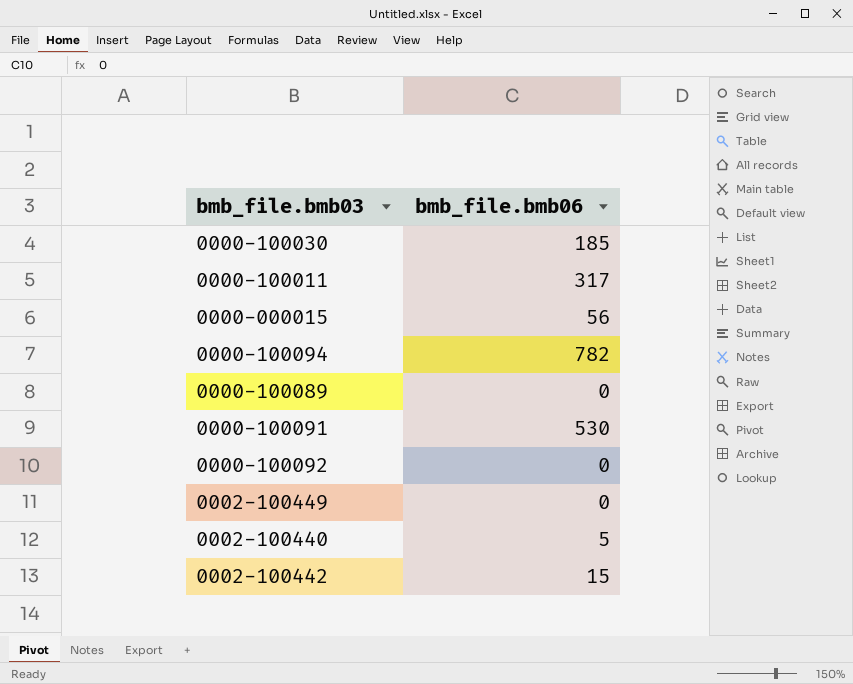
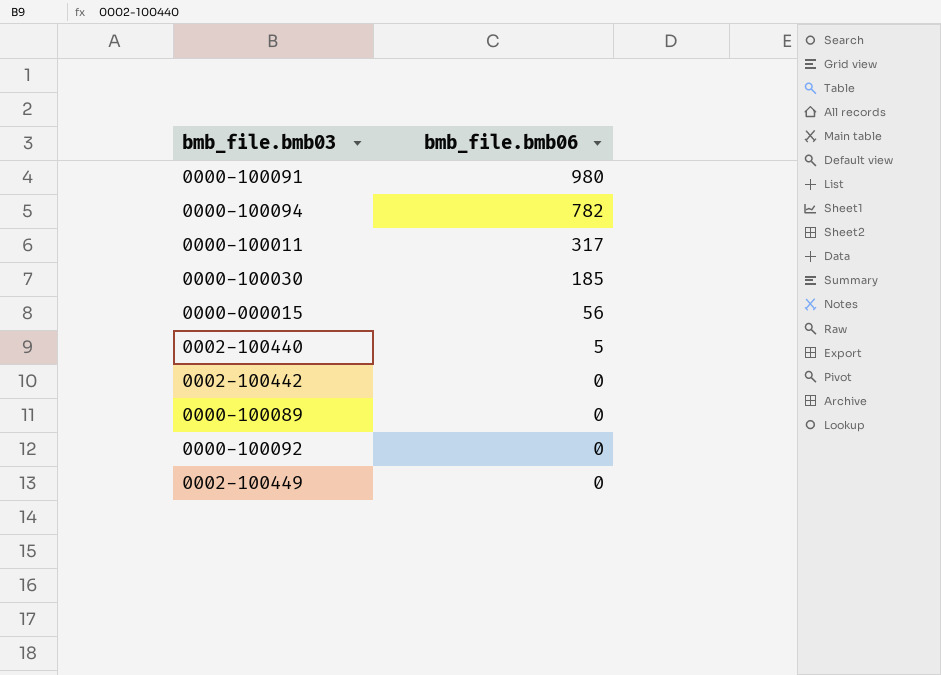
row order: none -> bmb_file.bmb06 descending
0000-100091 | bmb_file.bmb06: 530 -> 980
0002-100442 | bmb_file.bmb06: 15 -> 0

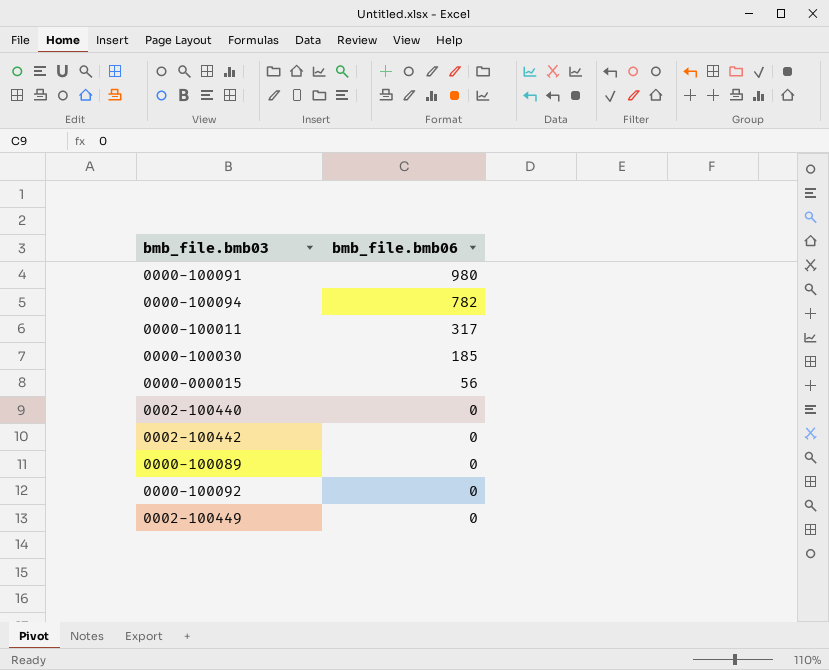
0002-100440 | bmb_file.bmb06: 5 -> 0

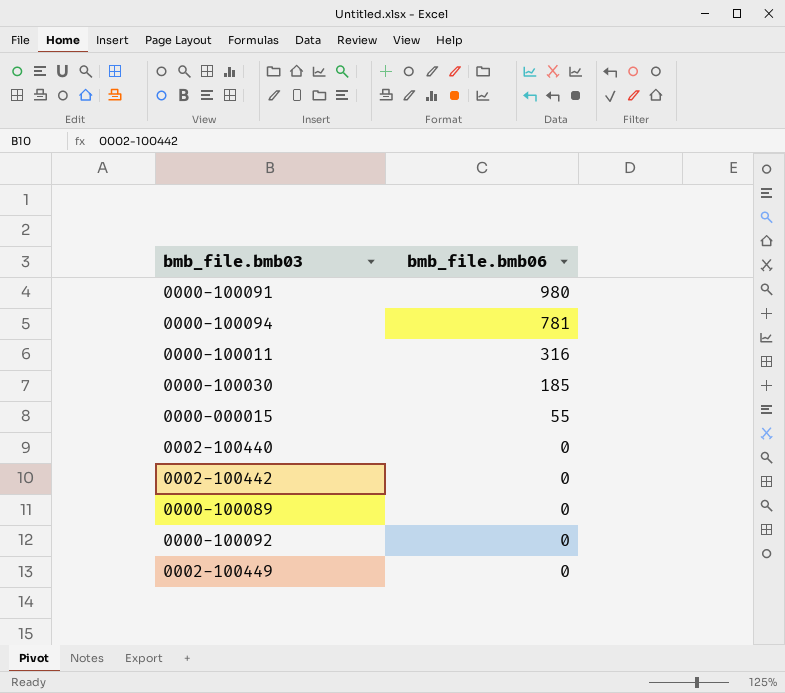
0000-100094 | bmb_file.bmb06: 782 -> 781
0000-100011 | bmb_file.bmb06: 317 -> 316
0000-000015 | bmb_file.bmb06: 56 -> 55

